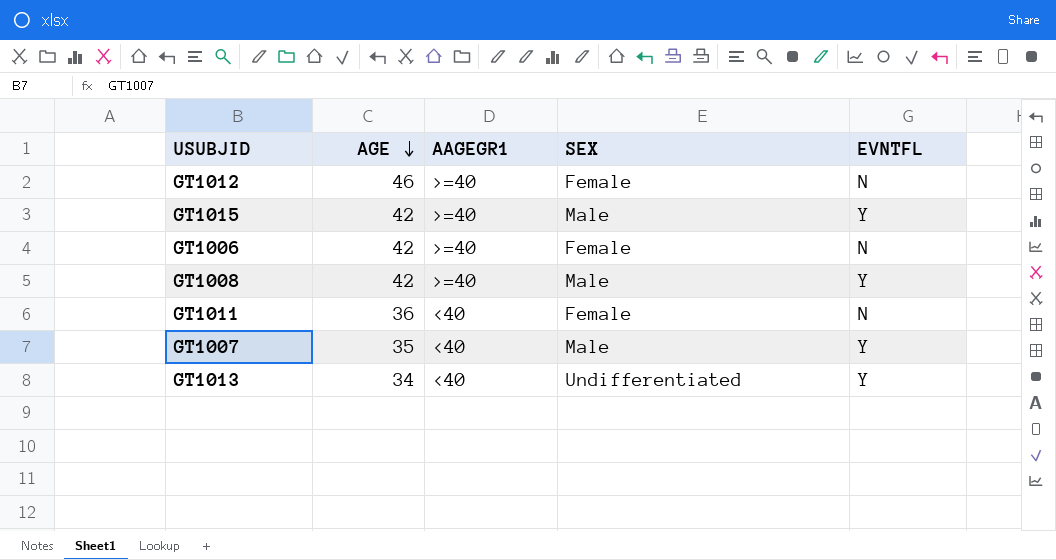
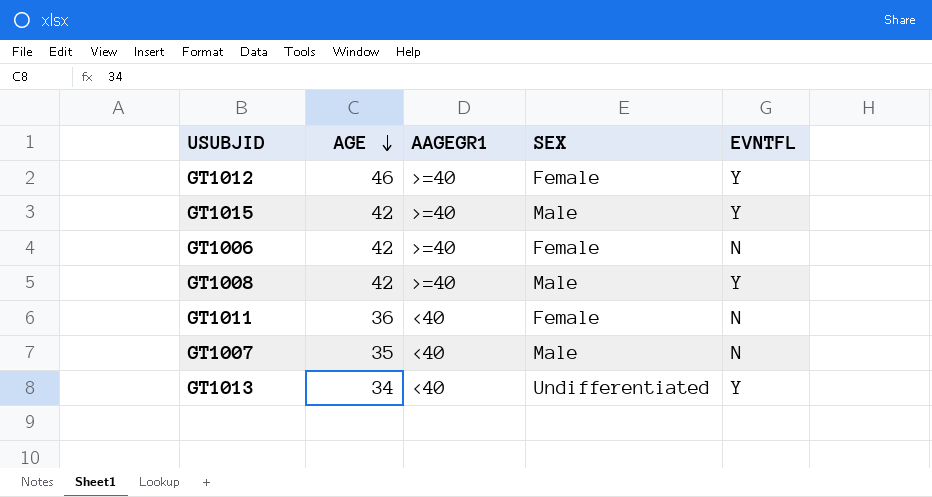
GT1012 | EVNTFL: N -> Y
GT1007 | EVNTFL: Y -> N

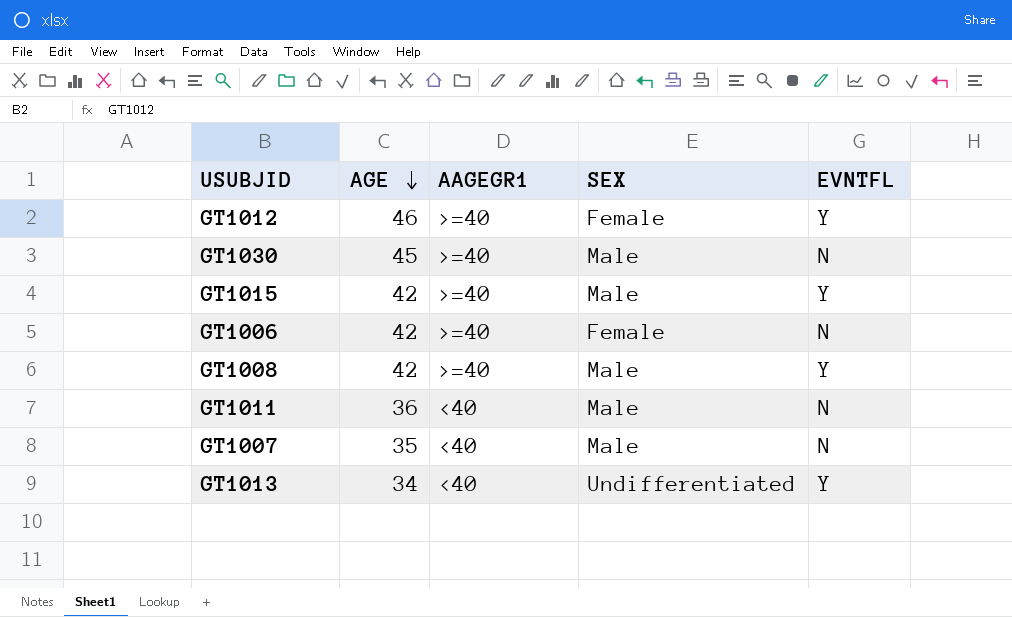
row GT1030: none -> 45 | >=40 | Male | N
GT1011 | SEX: Female -> Male

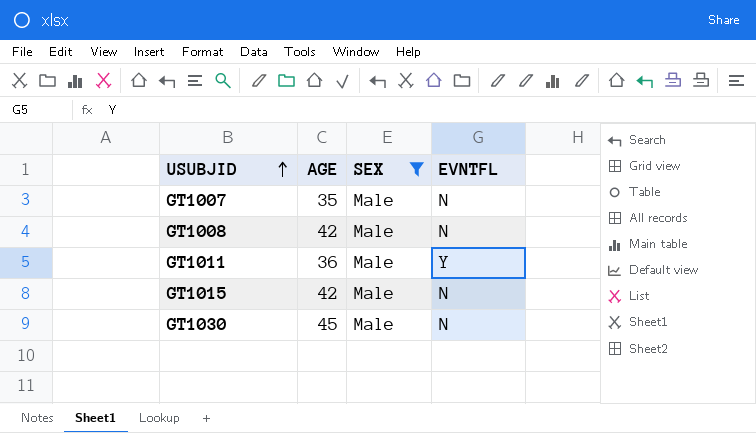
filter: none -> SEX = Male
row order: AGE descending -> USUBJID ascending
column AAGEGR1 | position: 3 -> none
GT1008 | EVNTFL: Y -> N
GT1011 | EVNTFL: N -> Y
GT1015 | EVNTFL: Y -> N

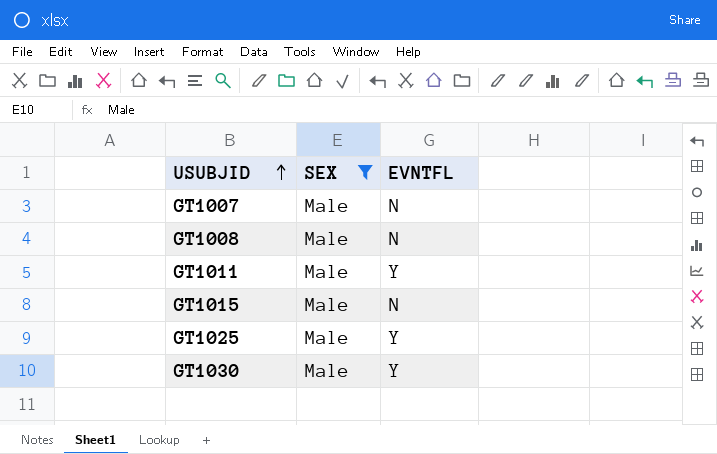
column AGE | position: 2 -> none
row GT1025: none -> Male | Y
GT1030 | EVNTFL: N -> Y

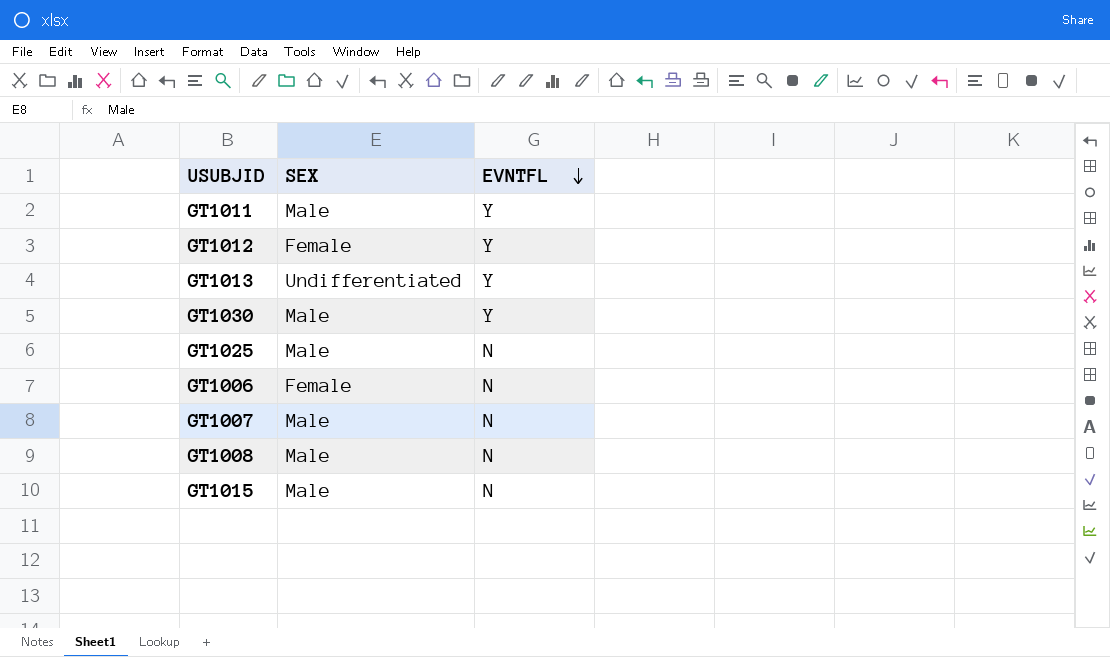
filter: SEX = Male -> none
row order: USUBJID ascending -> EVNTFL descending
GT1025 | EVNTFL: Y -> N

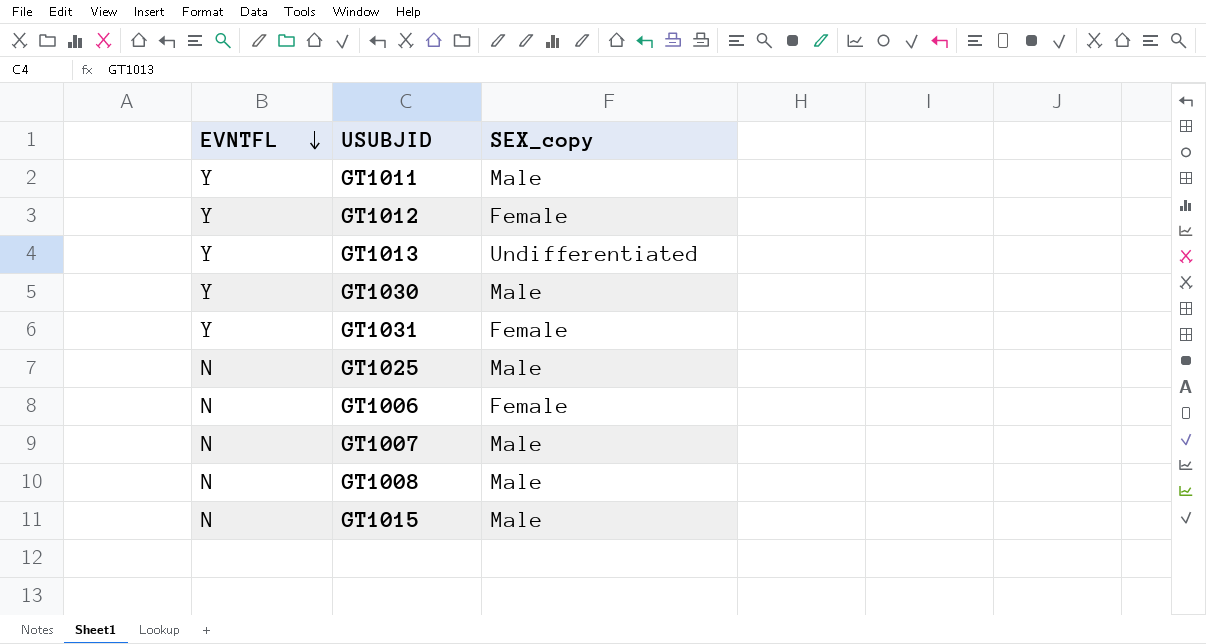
column EVNTFL | position: 3 -> 1
column name: SEX -> SEX_copy
row GT1031: none -> Y | Female

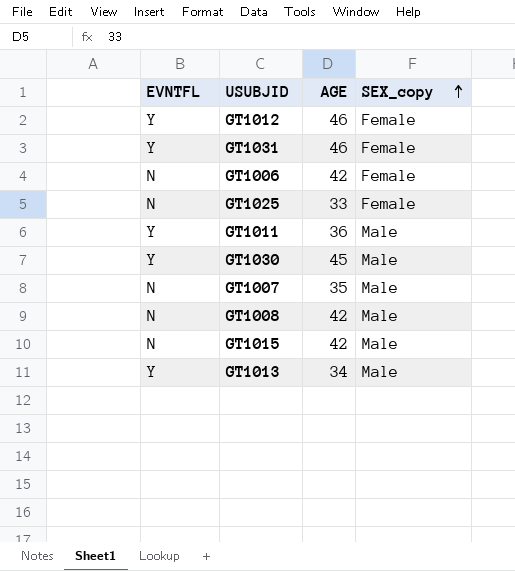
row order: EVNTFL descending -> SEX_copy ascending
column AGE | position: none -> 3
GT1025 | SEX_copy: Male -> Female
GT1013 | SEX_copy: Undifferentiated -> Male

